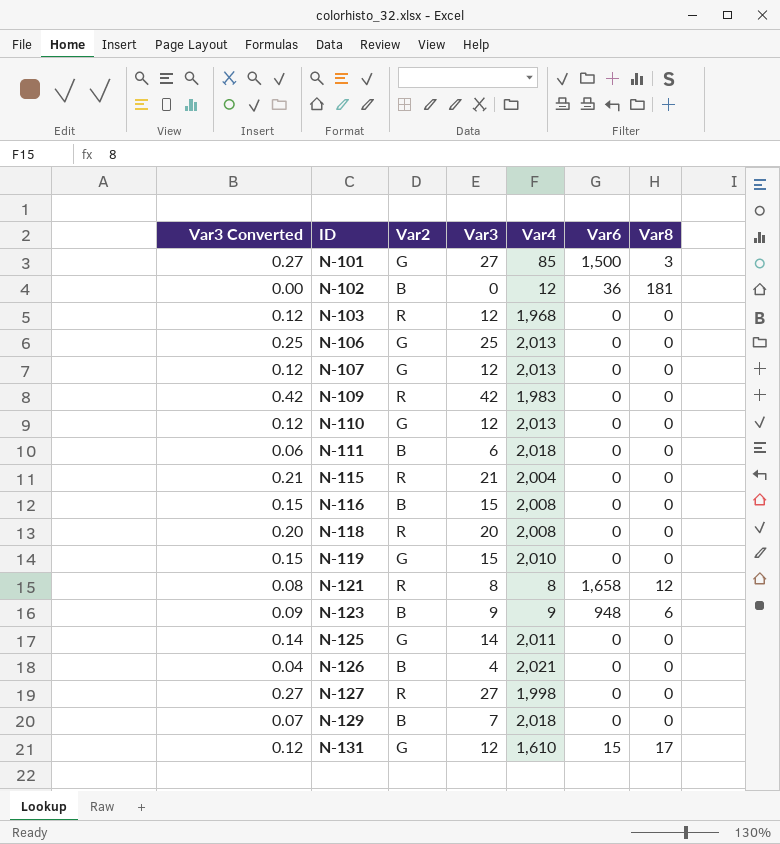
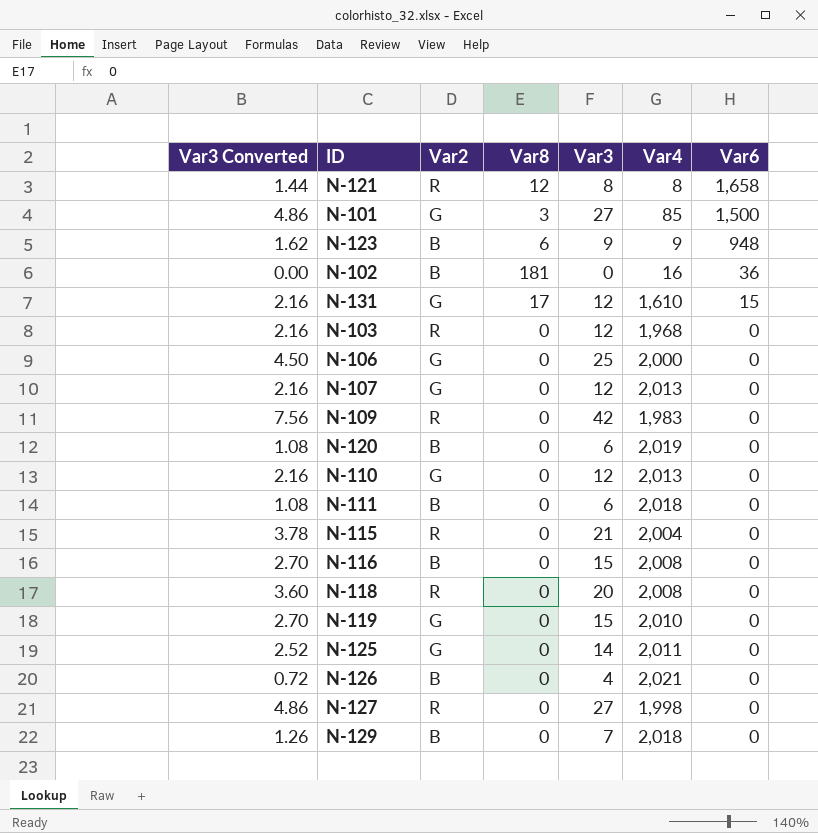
row order: ID ascending -> Var6 descending
column Var3 Converted | formula: [Var3] * 0.01 -> [Var3] * 0.18
column Var8 | position: 7 -> 4
N-102 | Var4: 12 -> 16
N-106 | Var4: 2,013 -> 2,000
row N-120: none -> 1.08 | B | 0 | 6 | 2,019 | 0

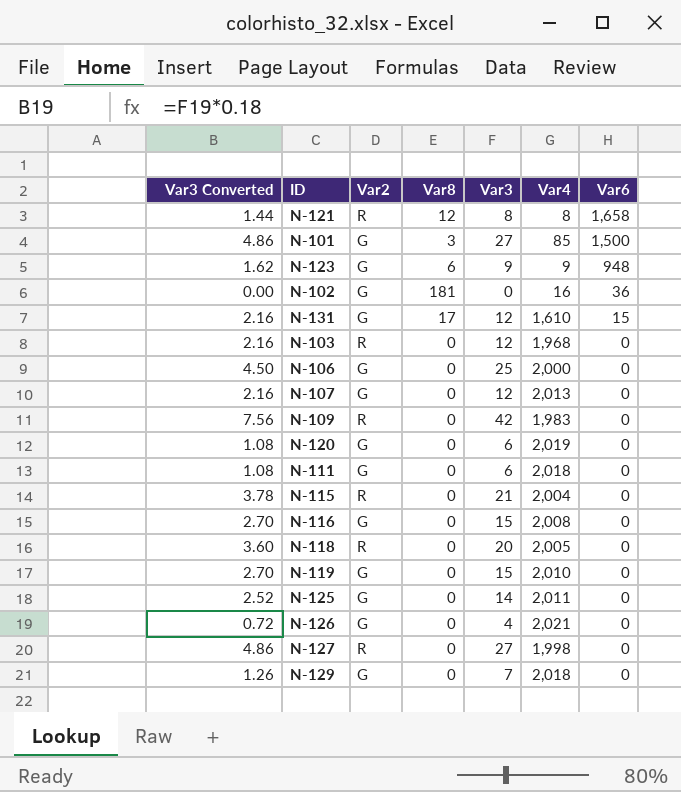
row N-110: 2.16 | G | 0 | 12 | 2,013 | 0 -> none
N-123 | Var2: B -> G
N-102 | Var2: B -> G
N-120 | Var2: B -> G
N-111 | Var2: B -> G
N-116 | Var2: B -> G
N-118 | Var4: 2,008 -> 2,005
N-126 | Var2: B -> G
N-129 | Var2: B -> G

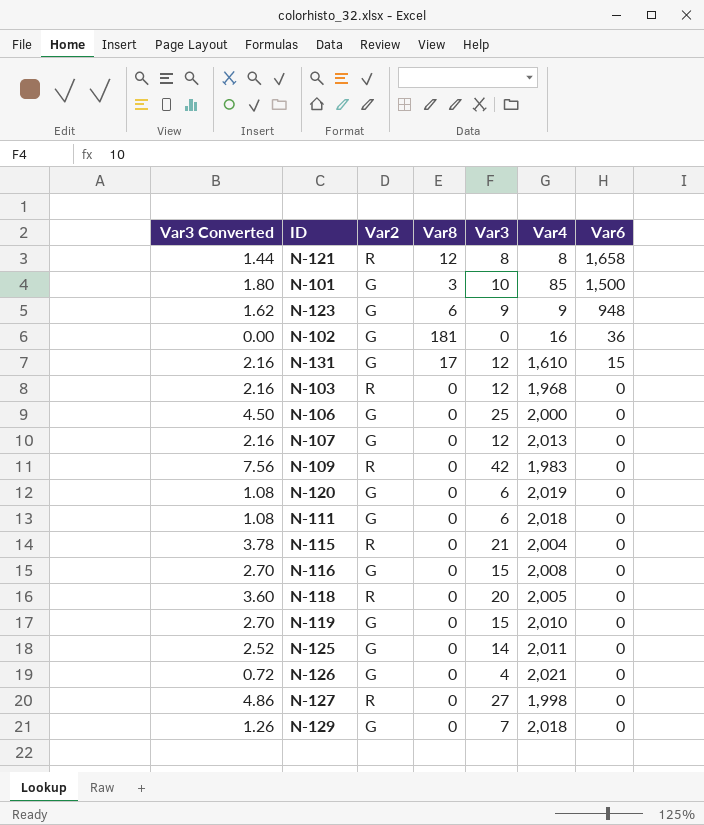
N-101 | Var3 Converted: 4.86 -> 1.80
N-101 | Var3: 27 -> 10

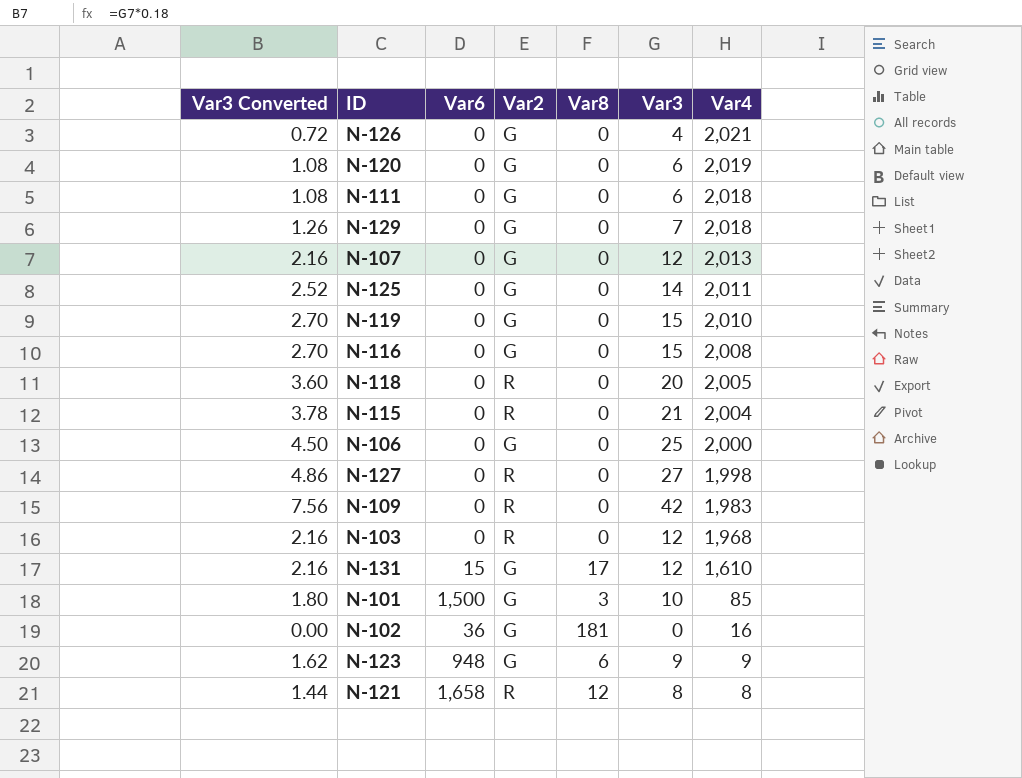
row order: Var6 descending -> Var4 descending
column Var6 | position: 7 -> 3

